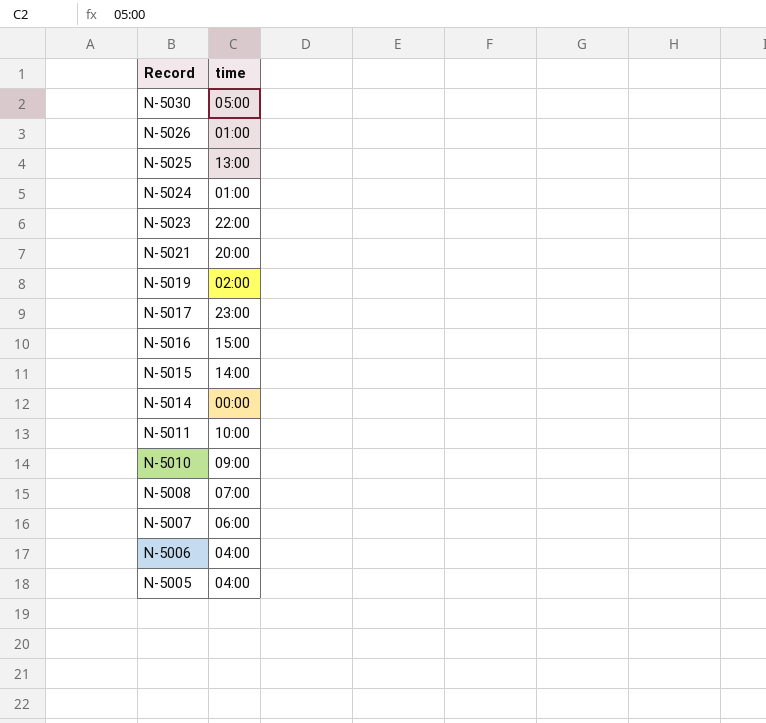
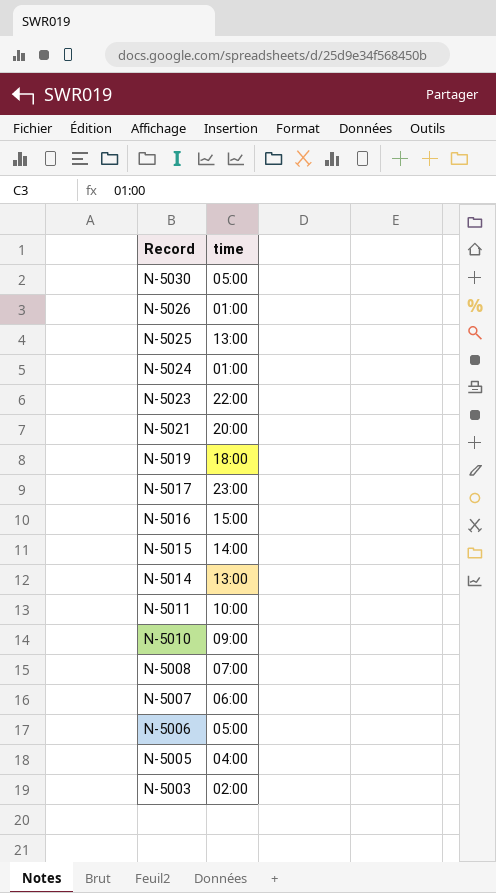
N-5019 | time: 02:00 -> 18:00
N-5014 | time: 00:00 -> 13:00
N-5006 | time: 04:00 -> 05:00
row N-5003: none -> 02:00

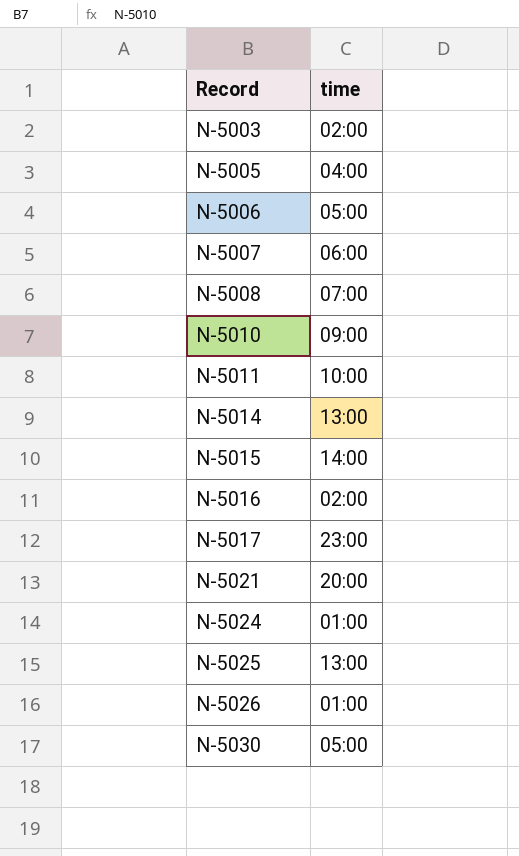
row order: Record descending -> Record ascending
row N-5023: 22:00 -> none
row N-5019: 18:00 -> none
N-5016 | time: 15:00 -> 02:00

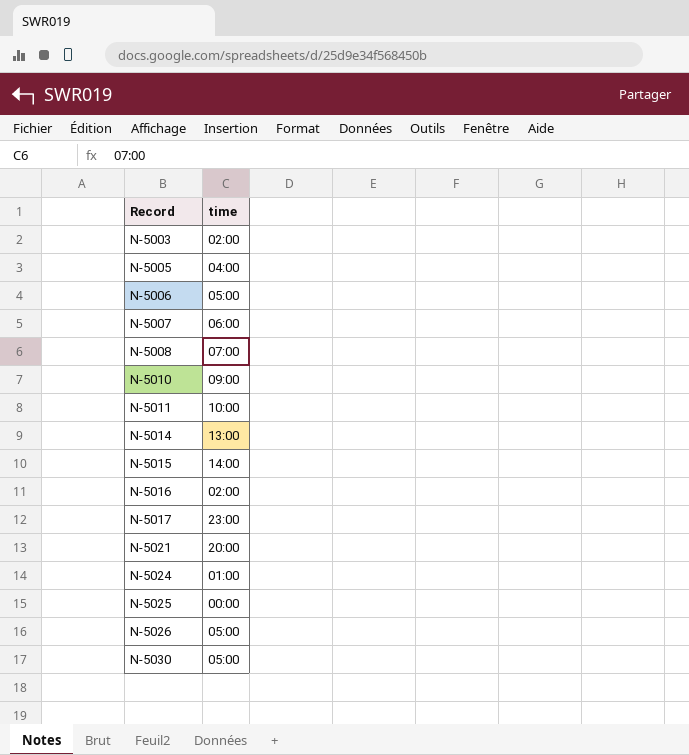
N-5025 | time: 13:00 -> 00:00
N-5026 | time: 01:00 -> 05:00

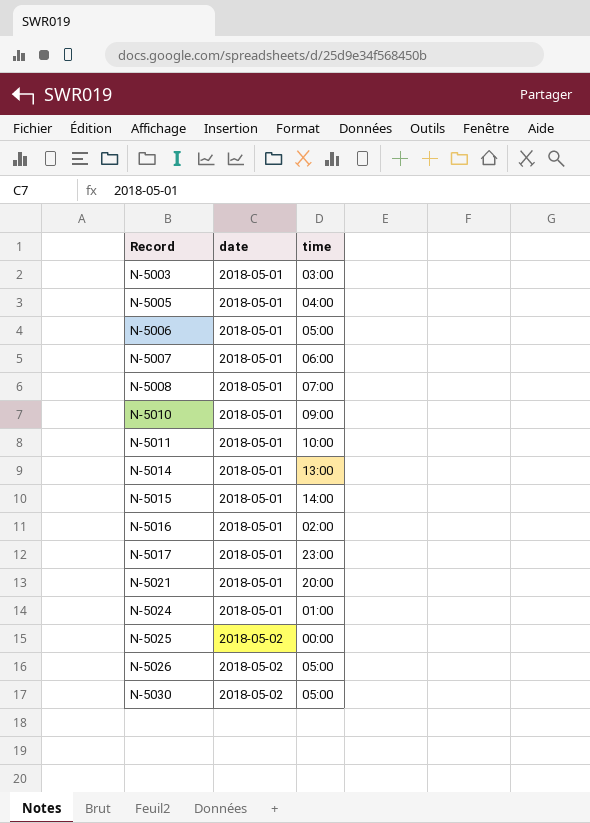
column date | position: none -> 2
N-5003 | time: 02:00 -> 03:00

